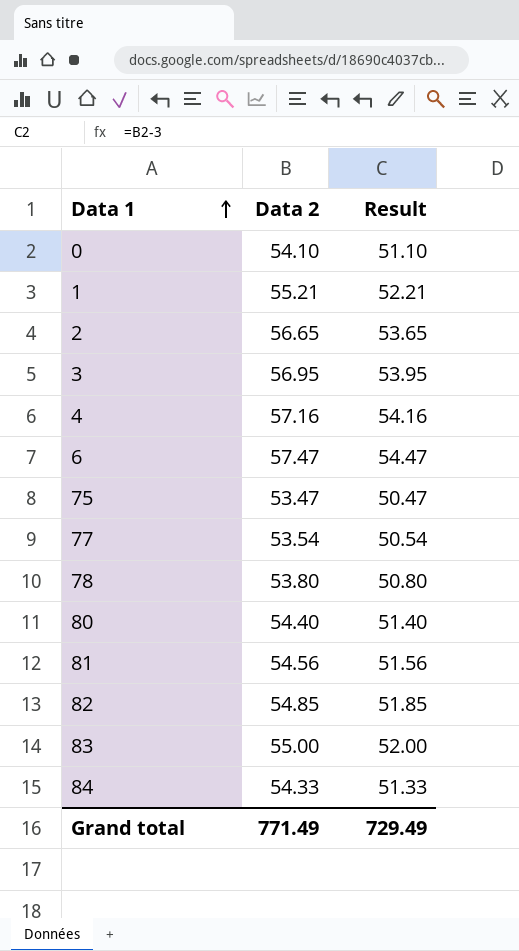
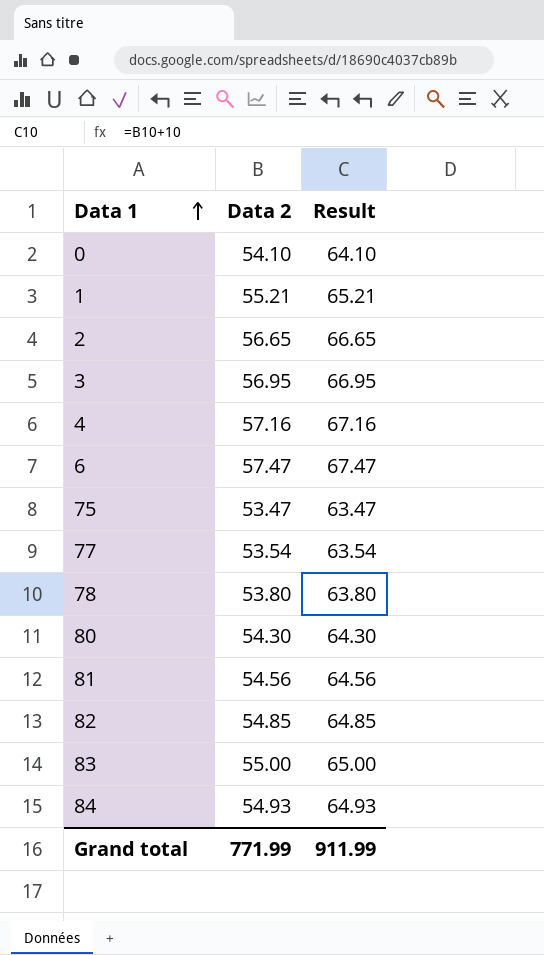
column Result | formula: [Data 2] - 3 -> [Data 2] + 10
80 | Data 2: 54.40 -> 54.30
84 | Data 2: 54.33 -> 54.93
Grand total | Data 2: 771.49 -> 771.99
Grand total | Result: 729.49 -> 911.99

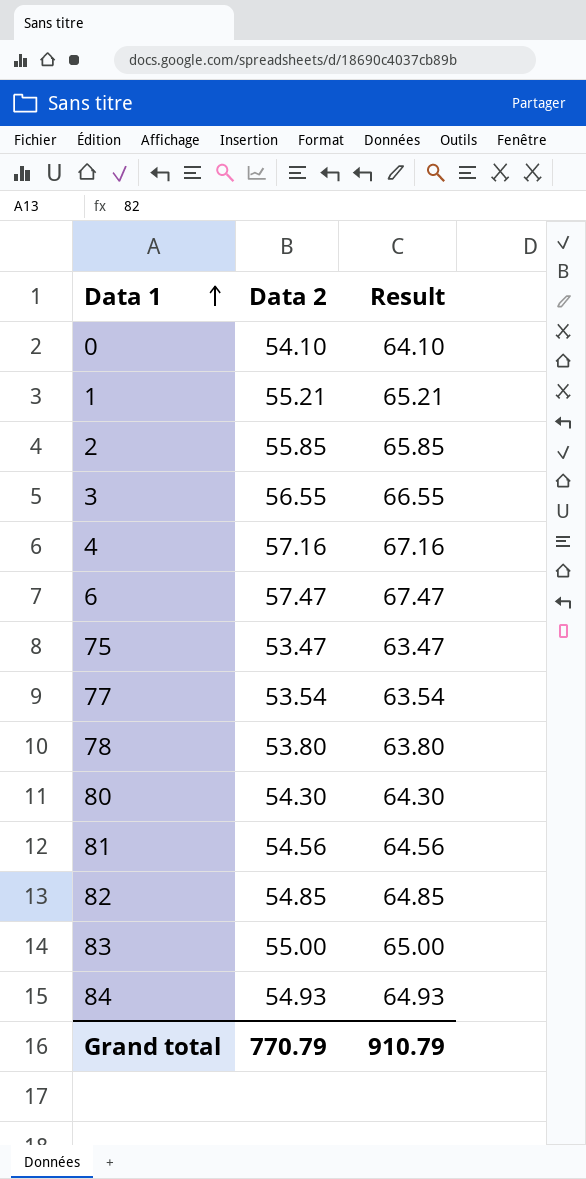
2 | Data 2: 56.65 -> 55.85
2 | Result: 66.65 -> 65.85
3 | Data 2: 56.95 -> 56.55
3 | Result: 66.95 -> 66.55
Grand total | Data 2: 771.99 -> 770.79
Grand total | Result: 911.99 -> 910.79

